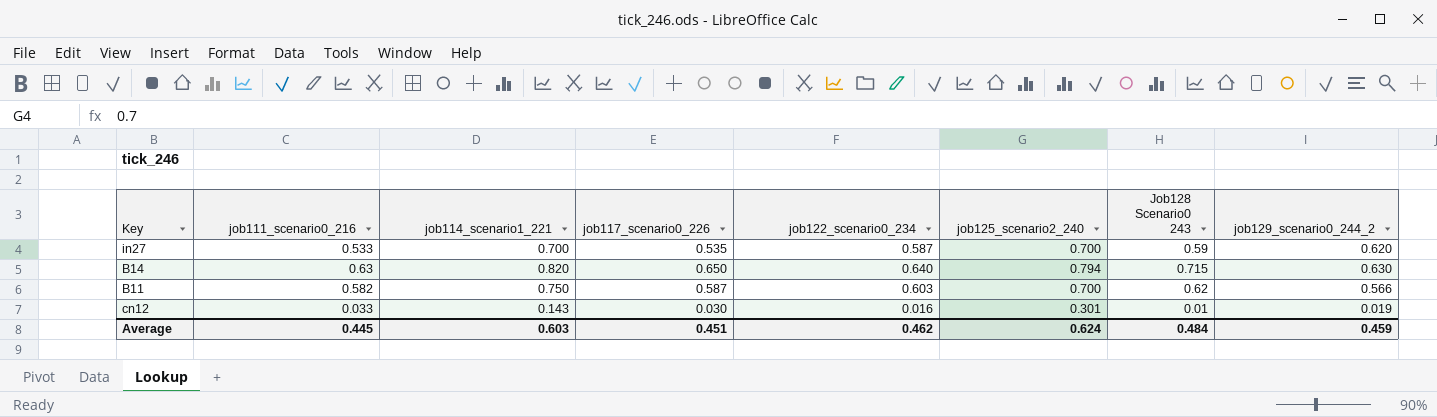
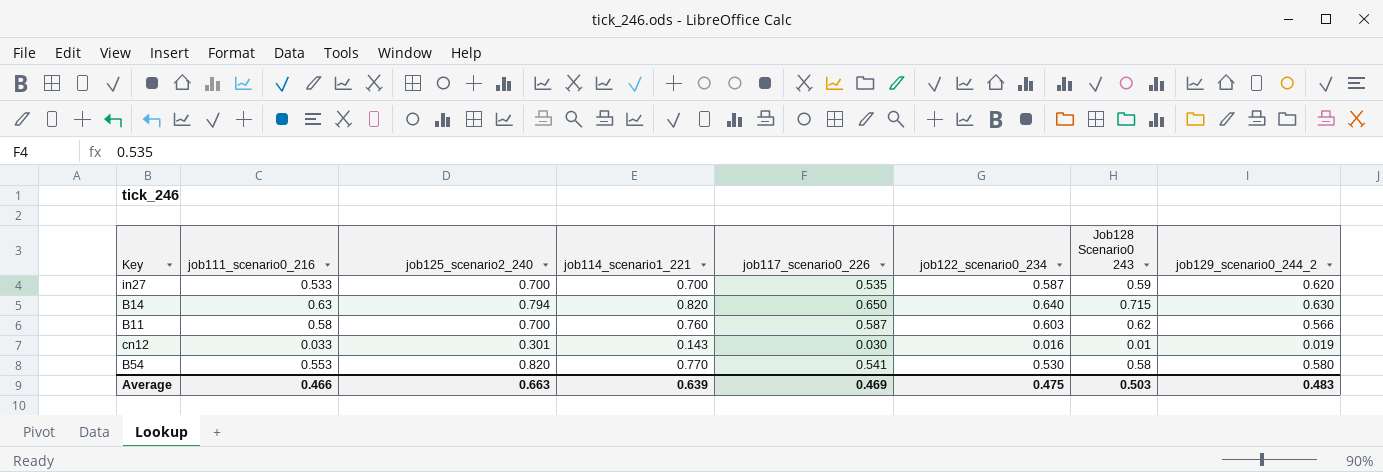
column job125_scenario2_240 | position: 6 -> 3
B11 | job111_scenario0_216: 0.582 -> 0.58
B11 | job114_scenario1_221: 0.750 -> 0.760
row B54: none -> 0.553 | 0.820 | 0.770 | 0.541 | 0.530 | 0.58 | 0.580
Average | job111_scenario0_216: 0.445 -> 0.466
Average | job125_scenario2_240: 0.624 -> 0.663
Average | job114_scenario1_221: 0.603 -> 0.639
Average | job117_scenario0_226: 0.451 -> 0.469
Average | job122_scenario0_234: 0.462 -> 0.475
Average | Job128 Scenario0 243: 0.484 -> 0.503
Average | job129_scenario0_244_2: 0.459 -> 0.483

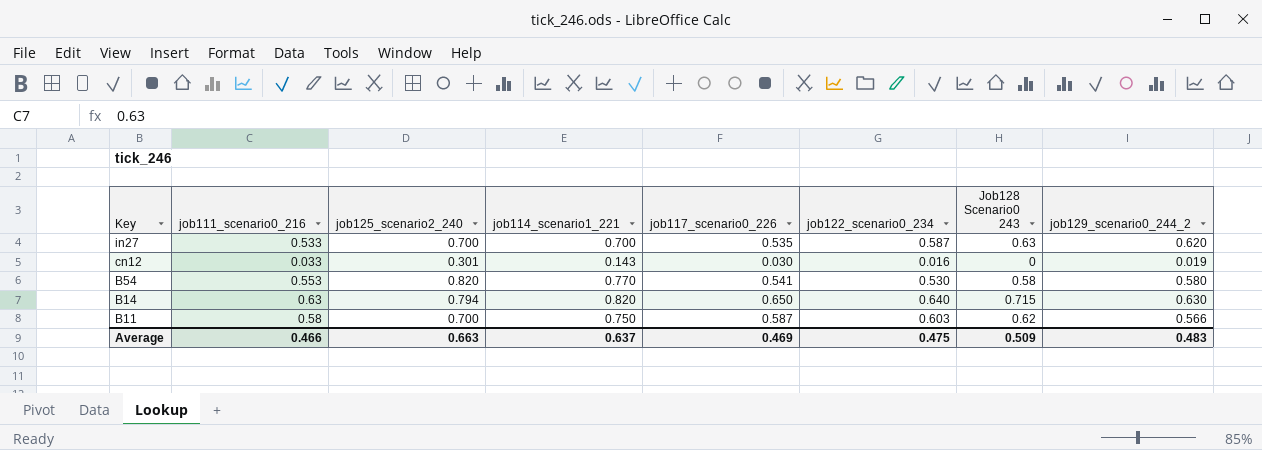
row order: none -> Key descending
in27 | Job128 Scenario0 243: 0.59 -> 0.63
cn12 | Job128 Scenario0 243: 0.01 -> 0
B11 | job114_scenario1_221: 0.760 -> 0.750
Average | job114_scenario1_221: 0.639 -> 0.637
Average | Job128 Scenario0 243: 0.503 -> 0.509

